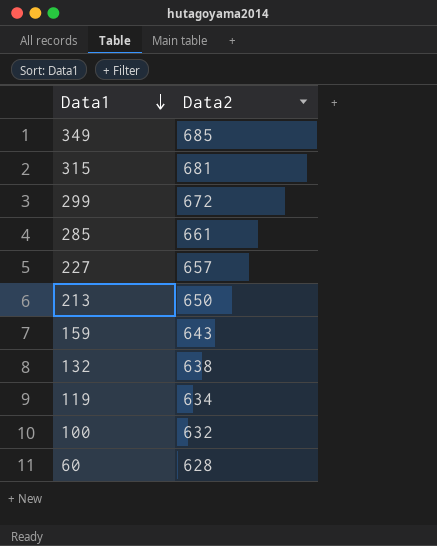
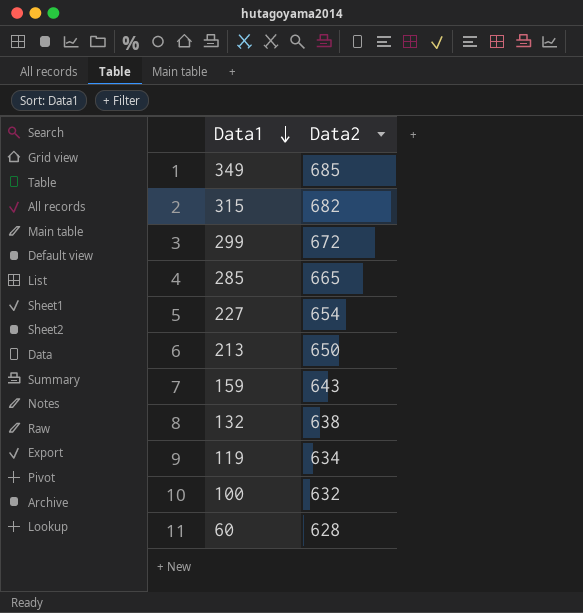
315 | Data2: 681 -> 682
285 | Data2: 661 -> 665
227 | Data2: 657 -> 654

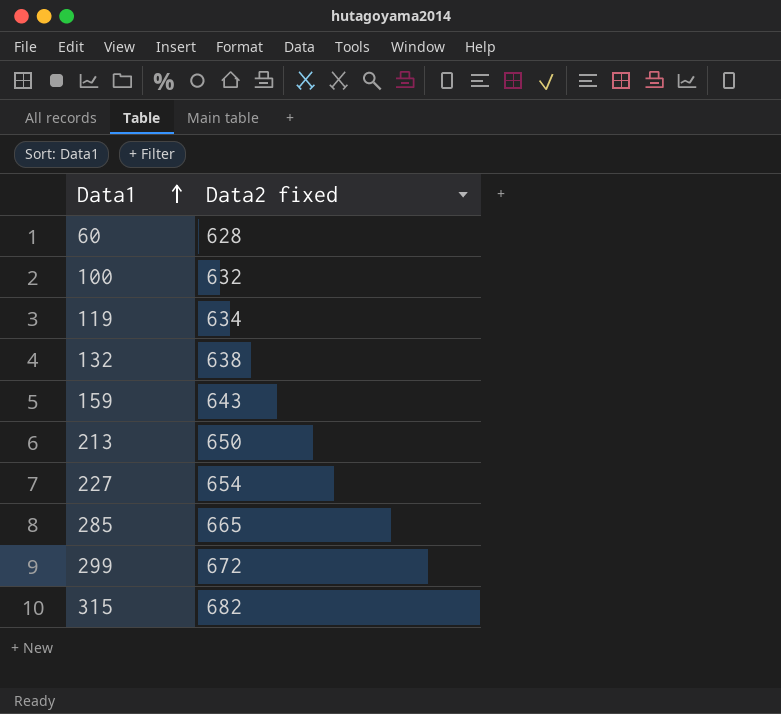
row order: Data1 descending -> Data1 ascending
column name: Data2 -> Data2 fixed
row 349: 685 -> none

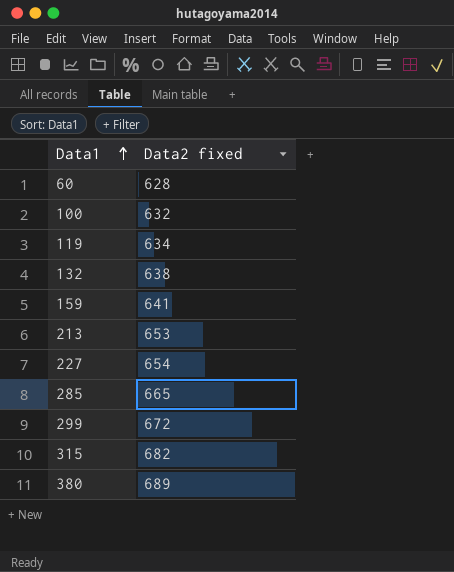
159 | Data2 fixed: 643 -> 641
213 | Data2 fixed: 650 -> 653
row 380: none -> 689

